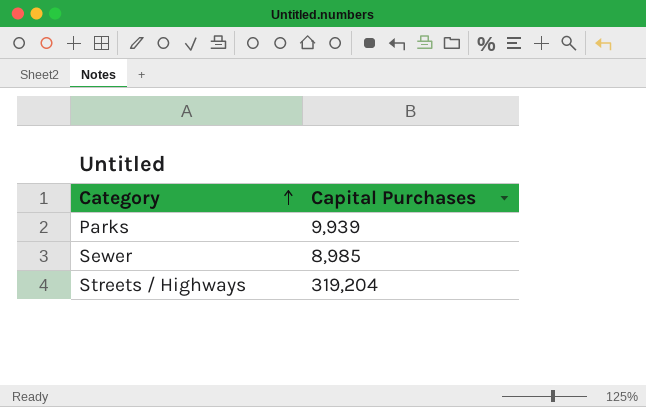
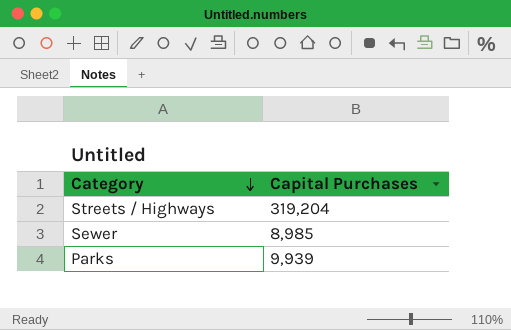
row order: Category ascending -> Category descending

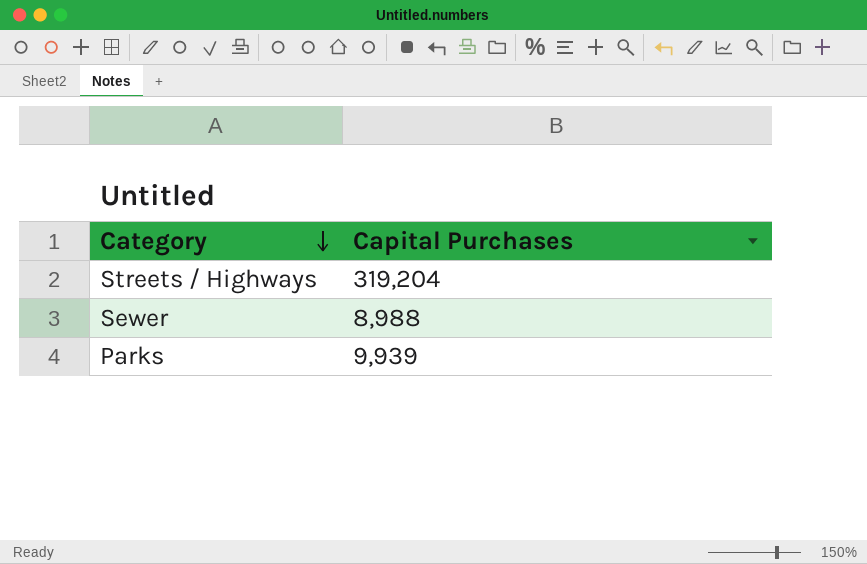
Sewer | Capital Purchases: 8,985 -> 8,988

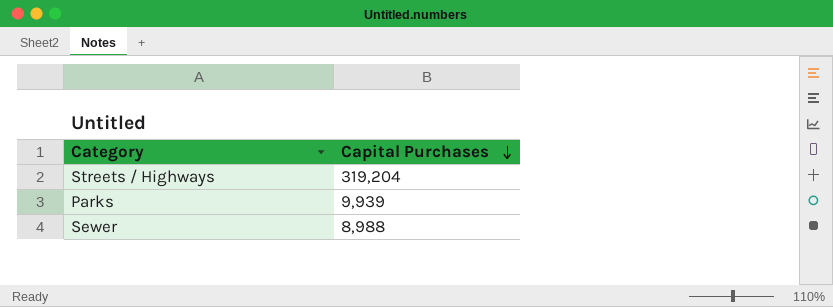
row order: Category descending -> Capital Purchases descending

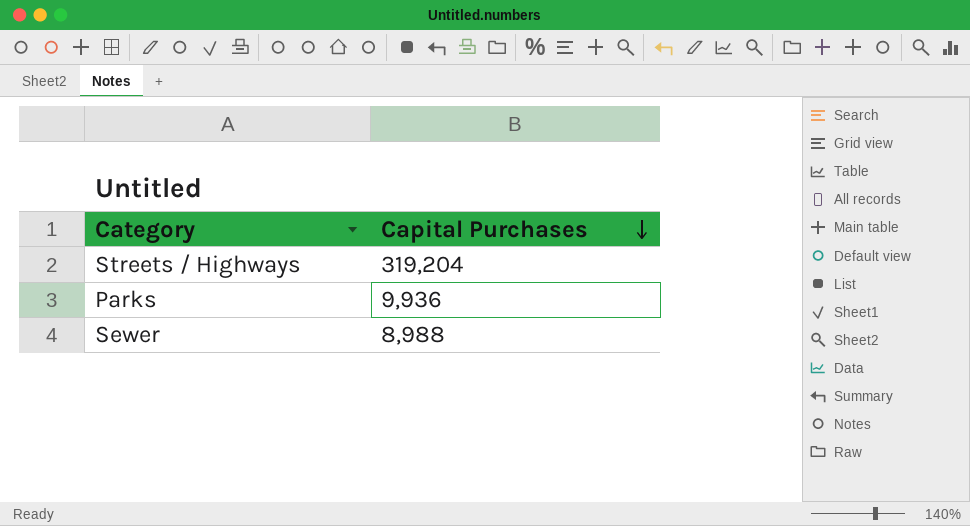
Parks | Capital Purchases: 9,939 -> 9,936

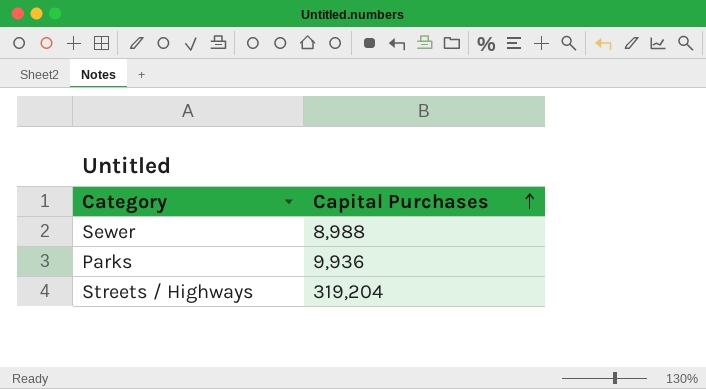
row order: Capital Purchases descending -> Capital Purchases ascending

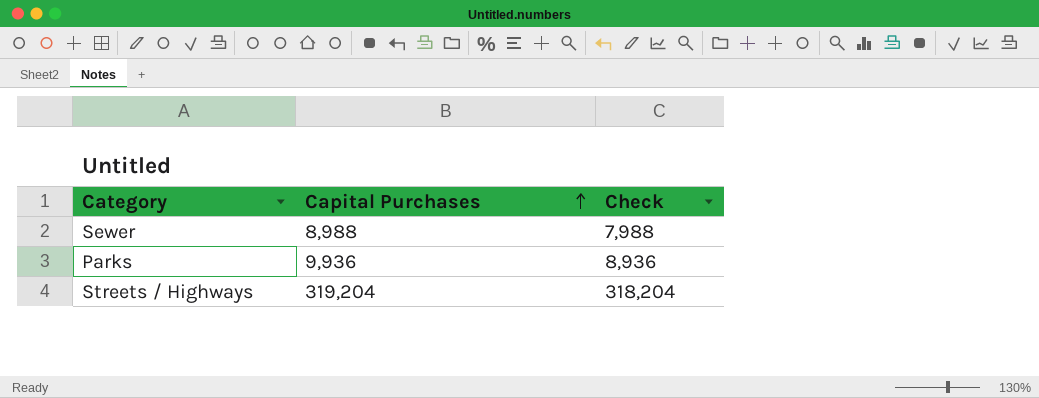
column Check | formula: none -> [Capital Purchases] - 1000

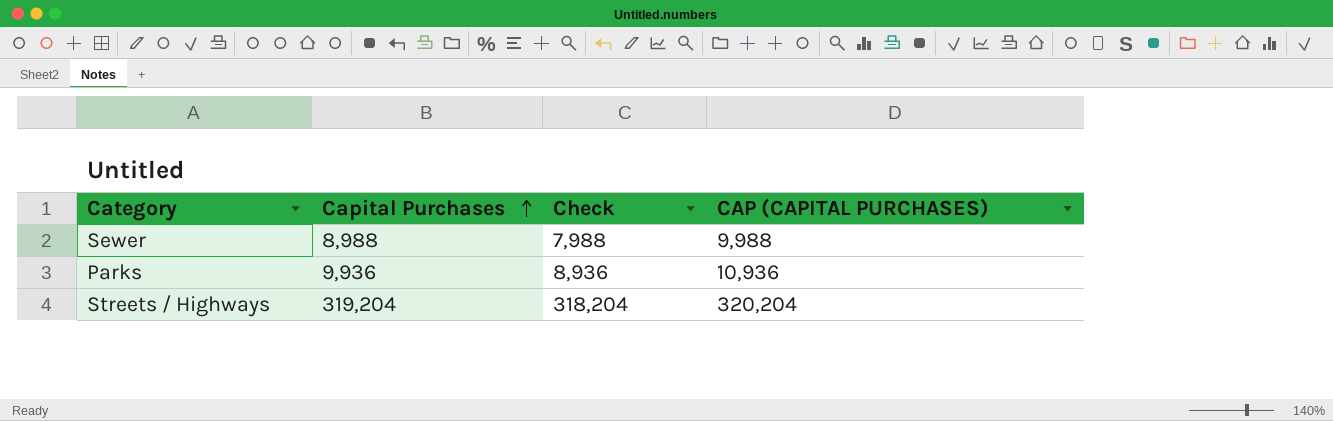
column CAP (CAPITAL PURCHASES) | formula: none -> [Capital Purchases] + 1000

